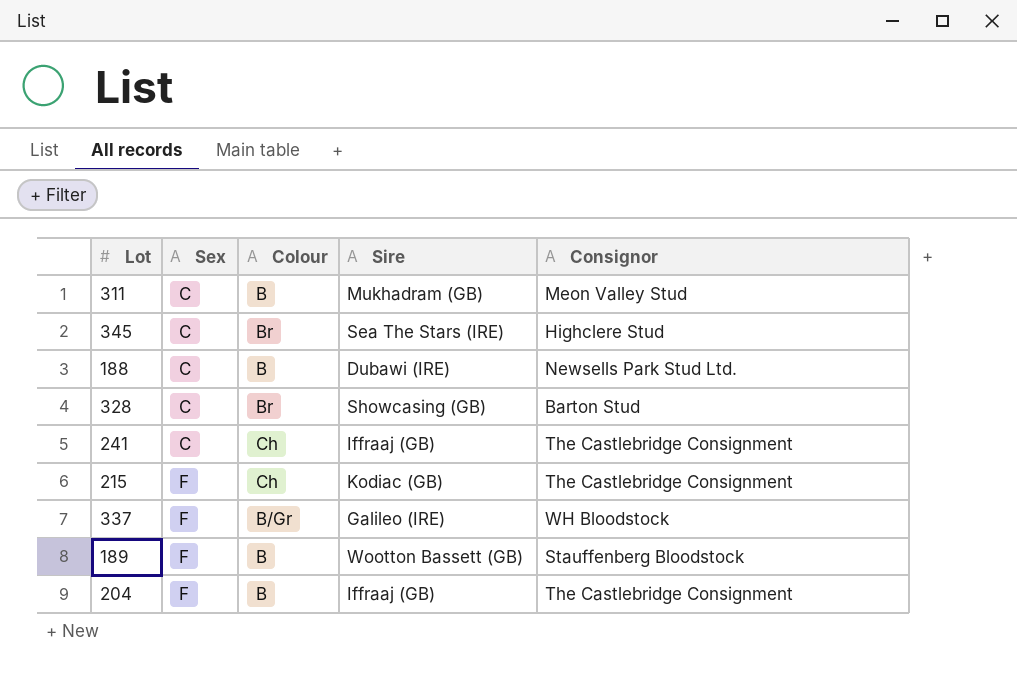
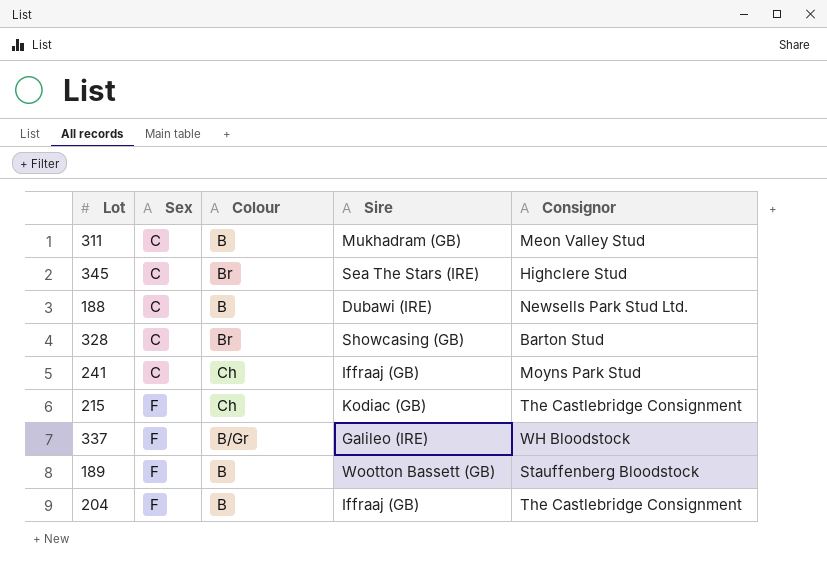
241 | Consignor: The Castlebridge Consignment -> Moyns Park Stud

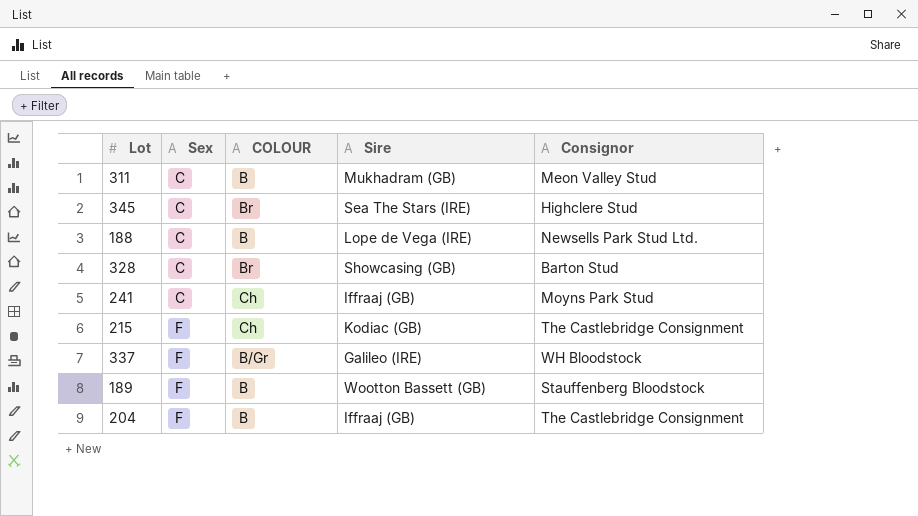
column name: Colour -> COLOUR
188 | Sire: Dubawi (IRE) -> Lope de Vega (IRE)

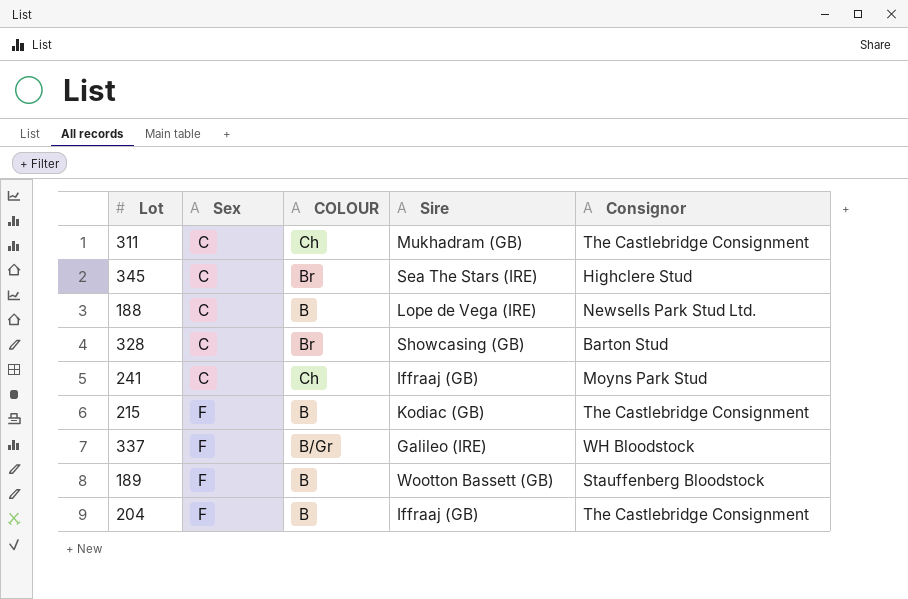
311 | COLOUR: B -> Ch
311 | Consignor: Meon Valley Stud -> The Castlebridge Consignment
215 | COLOUR: Ch -> B

